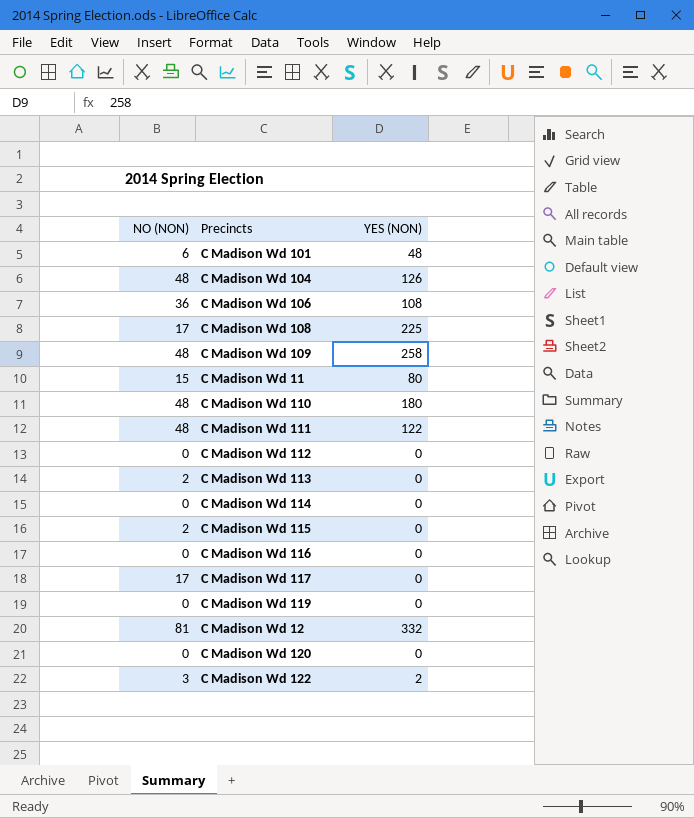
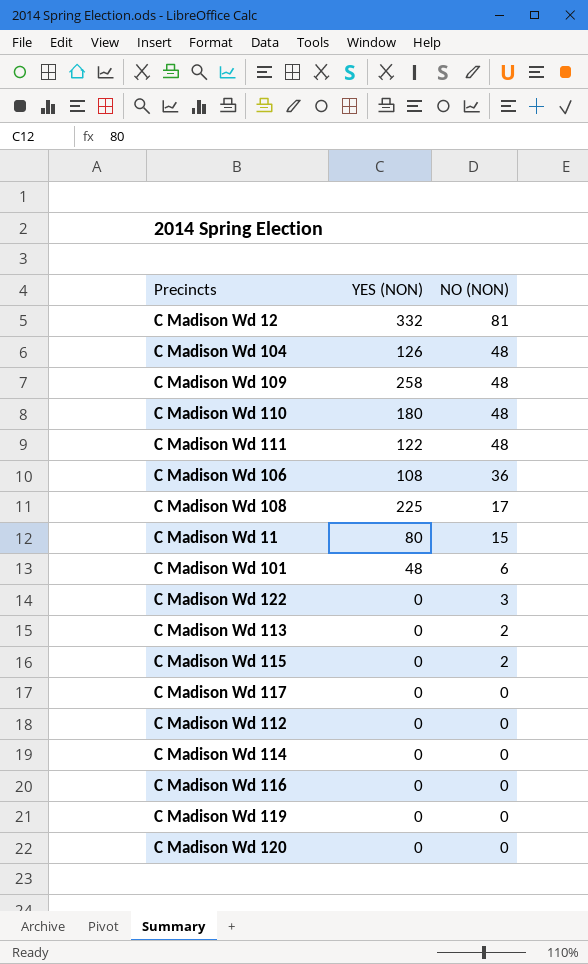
row order: none -> NO (NON) descending
column NO (NON) | position: 1 -> 3
C Madison Wd 122 | YES (NON): 2 -> 0
C Madison Wd 117 | NO (NON): 17 -> 0

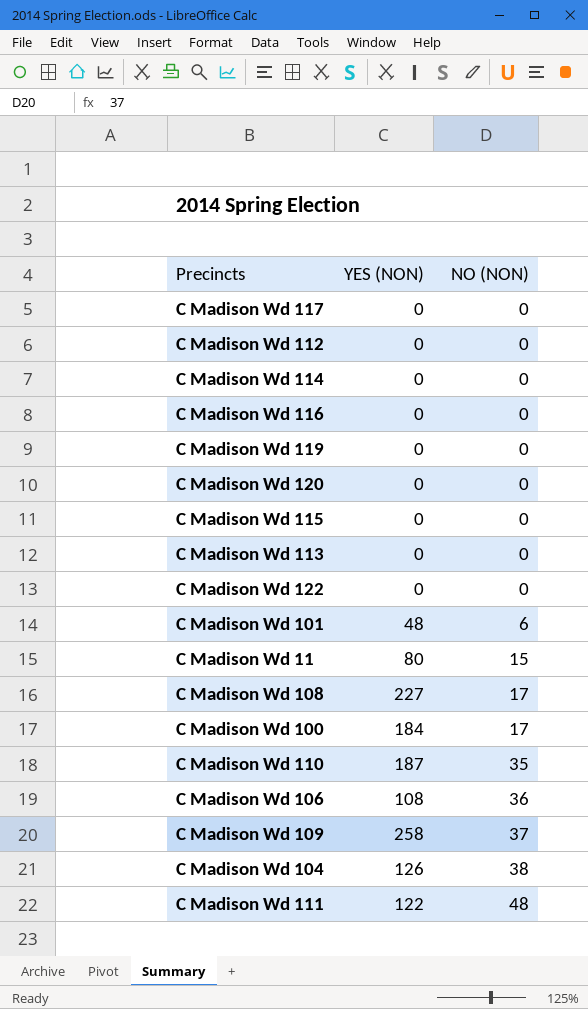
row order: NO (NON) descending -> NO (NON) ascending
row C Madison Wd 12: 332 | 81 -> none
C Madison Wd 115 | NO (NON): 2 -> 0
C Madison Wd 113 | NO (NON): 2 -> 0
C Madison Wd 122 | NO (NON): 3 -> 0
C Madison Wd 108 | YES (NON): 225 -> 227
row C Madison Wd 100: none -> 184 | 17
C Madison Wd 110 | YES (NON): 180 -> 187
C Madison Wd 110 | NO (NON): 48 -> 35
C Madison Wd 109 | NO (NON): 48 -> 37
C Madison Wd 104 | NO (NON): 48 -> 38

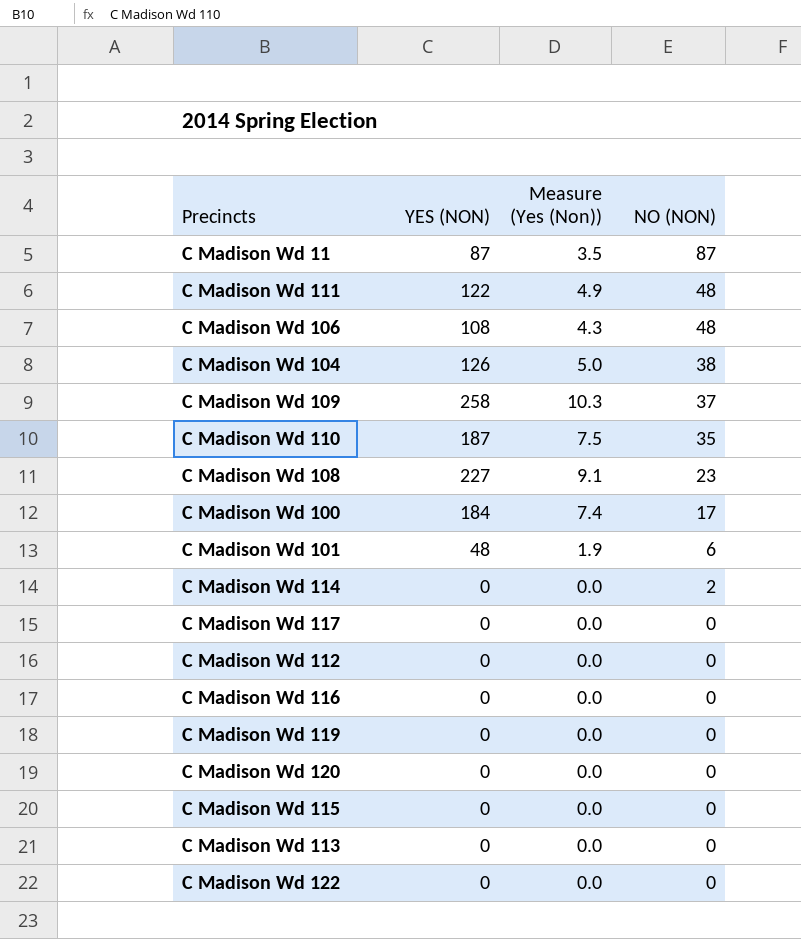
row order: NO (NON) ascending -> NO (NON) descending
column Measure (Yes (Non)) | formula: none -> [YES (NON)] * 0.04
C Madison Wd 11 | YES (NON): 80 -> 87
C Madison Wd 11 | NO (NON): 15 -> 87
C Madison Wd 106 | NO (NON): 36 -> 48
C Madison Wd 108 | NO (NON): 17 -> 23
C Madison Wd 114 | NO (NON): 0 -> 2

